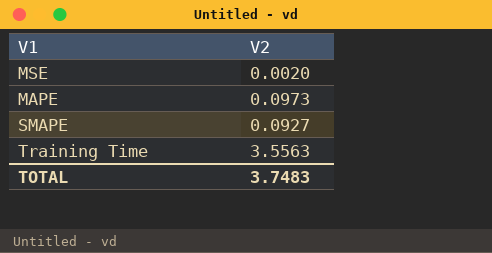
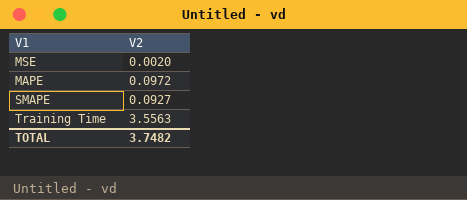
MAPE | V2: 0.0973 -> 0.0972
TOTAL | V2: 3.7483 -> 3.7482

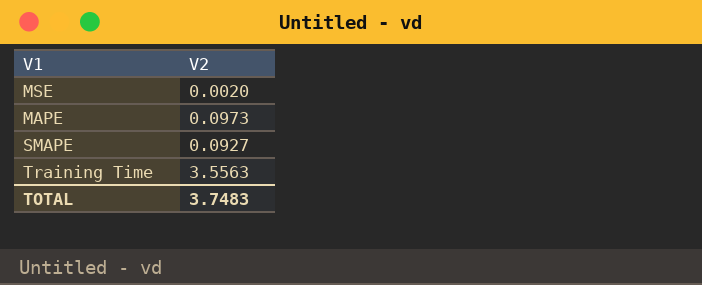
MAPE | V2: 0.0972 -> 0.0973
TOTAL | V2: 3.7482 -> 3.7483

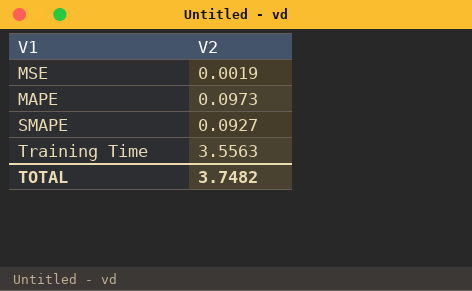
MSE | V2: 0.0020 -> 0.0019
TOTAL | V2: 3.7483 -> 3.7482

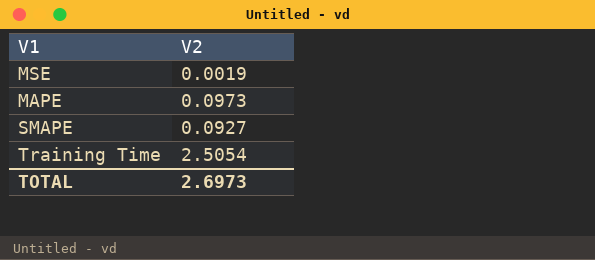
Training Time | V2: 3.5563 -> 2.5054
TOTAL | V2: 3.7482 -> 2.6973

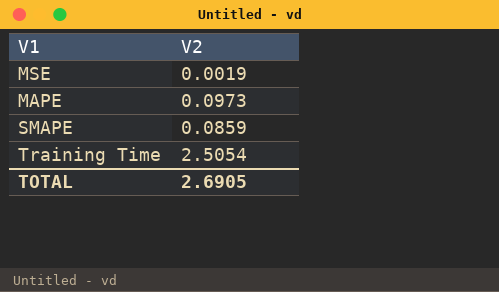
SMAPE | V2: 0.0927 -> 0.0859
TOTAL | V2: 2.6973 -> 2.6905

